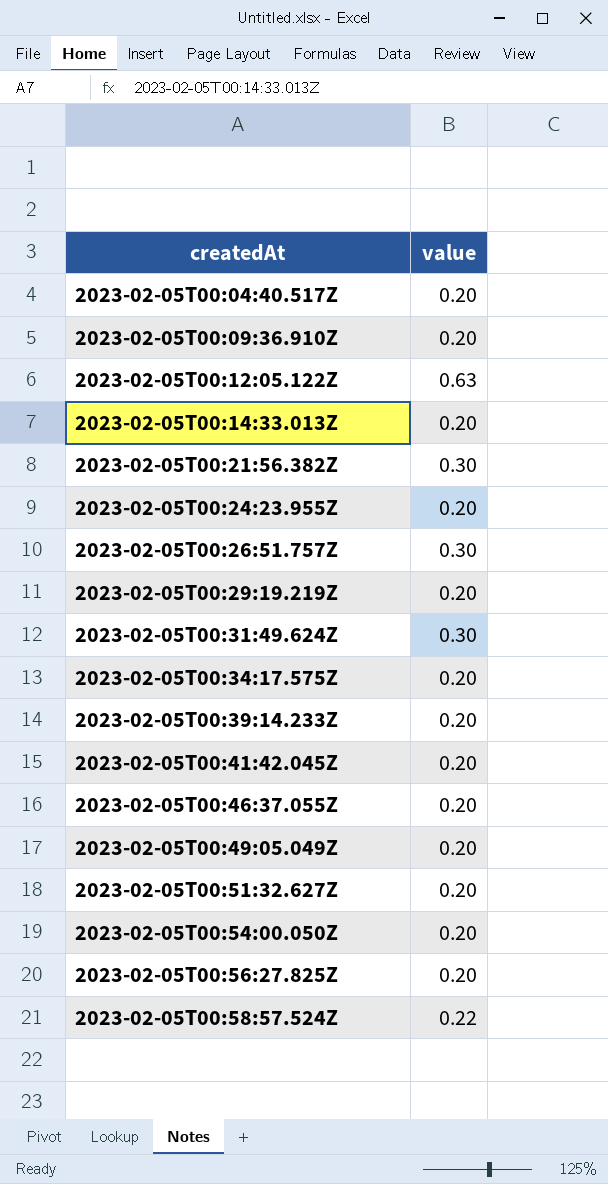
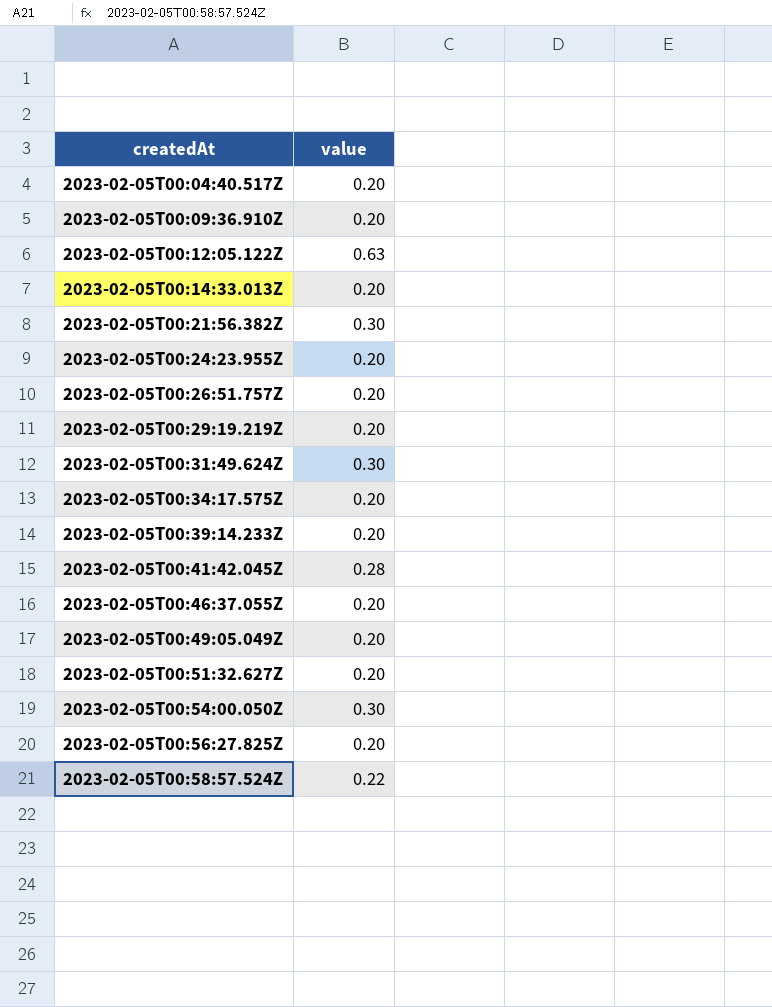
2023-02-05T00:26:51.757Z | value: 0.30 -> 0.20
2023-02-05T00:41:42.045Z | value: 0.20 -> 0.28
2023-02-05T00:54:00.050Z | value: 0.20 -> 0.30

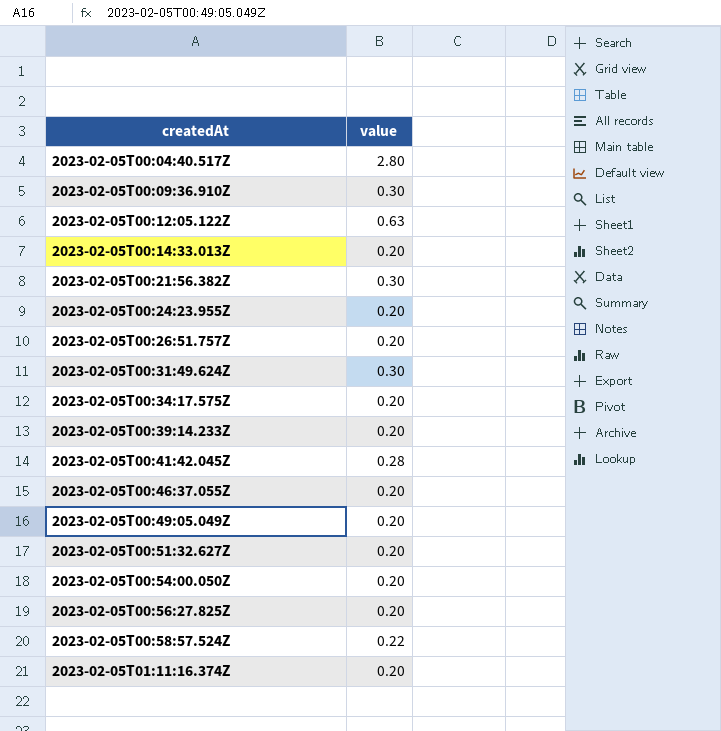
row 2023-02-05T00:29:19.219Z: 0.20 -> none
2023-02-05T00:04:40.517Z | value: 0.20 -> 2.80
2023-02-05T00:09:36.910Z | value: 0.20 -> 0.30
2023-02-05T00:54:00.050Z | value: 0.30 -> 0.20
row 2023-02-05T01:11:16.374Z: none -> 0.20

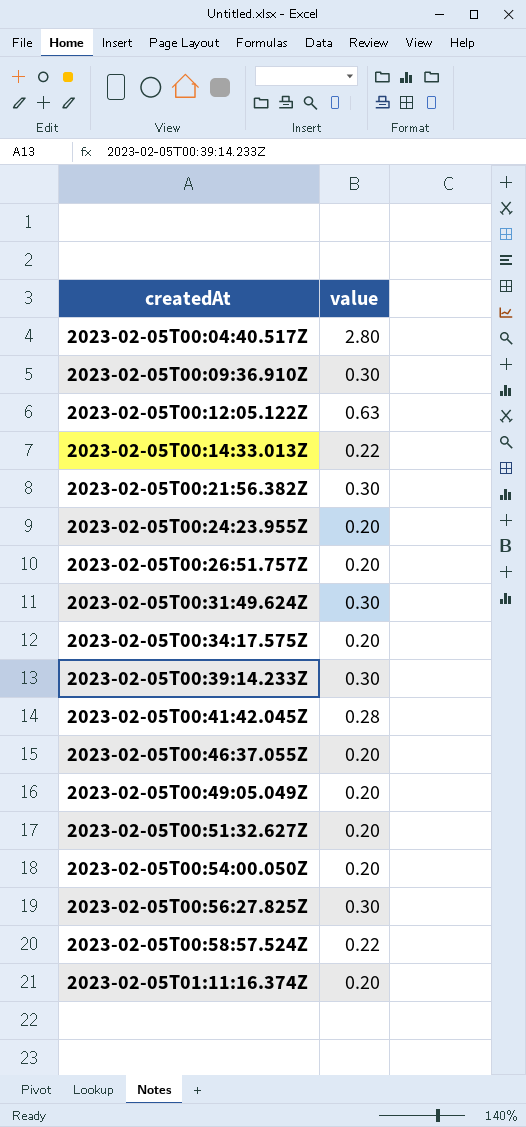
2023-02-05T00:14:33.013Z | value: 0.20 -> 0.22
2023-02-05T00:39:14.233Z | value: 0.20 -> 0.30
2023-02-05T00:56:27.825Z | value: 0.20 -> 0.30

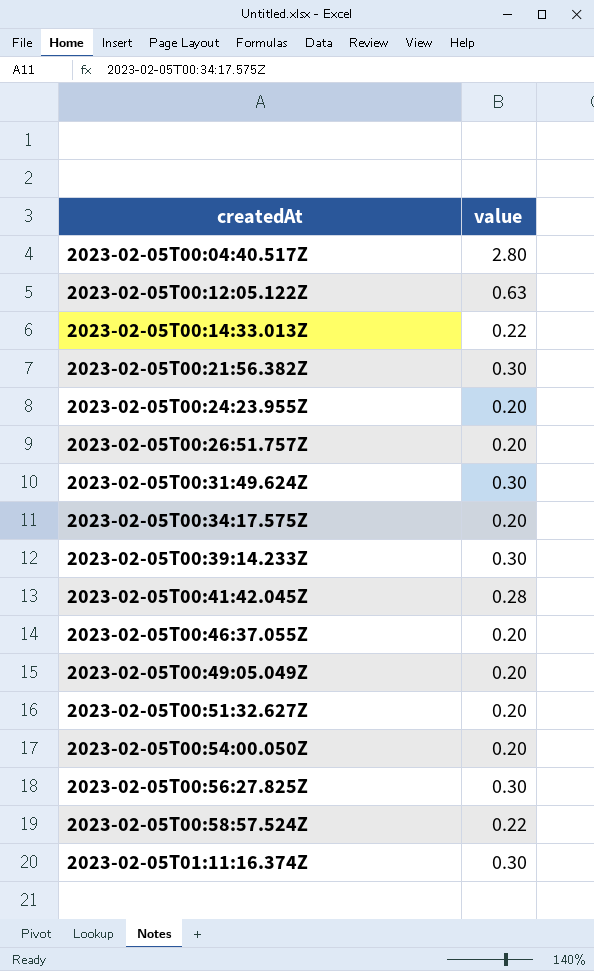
row 2023-02-05T00:09:36.910Z: 0.30 -> none
2023-02-05T01:11:16.374Z | value: 0.20 -> 0.30

